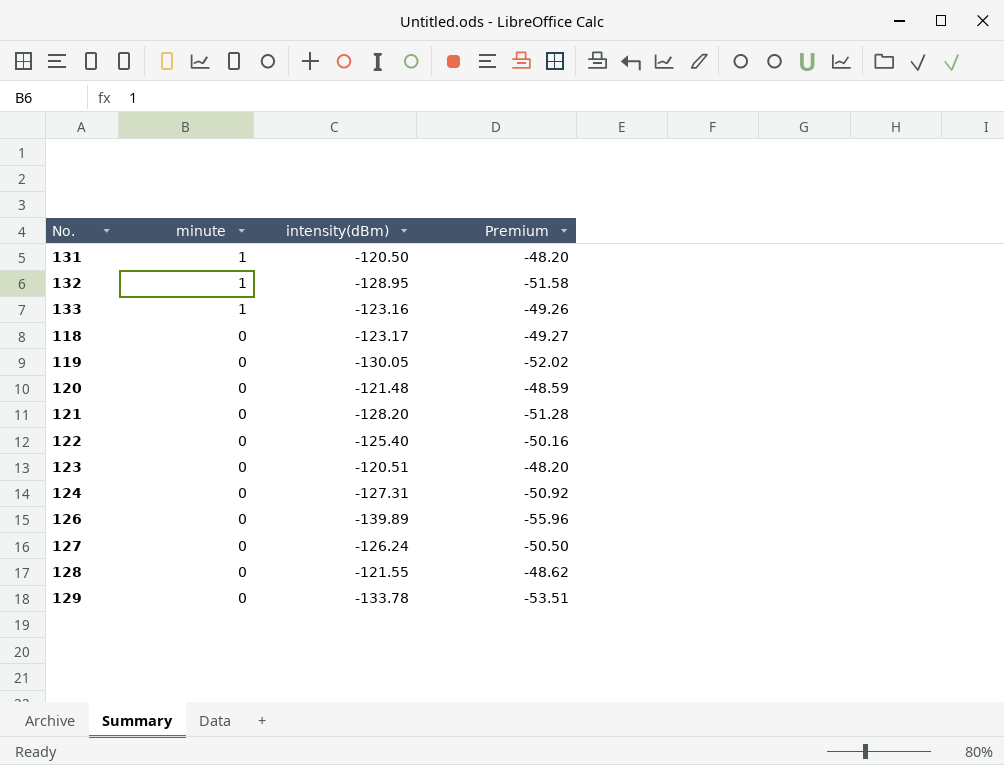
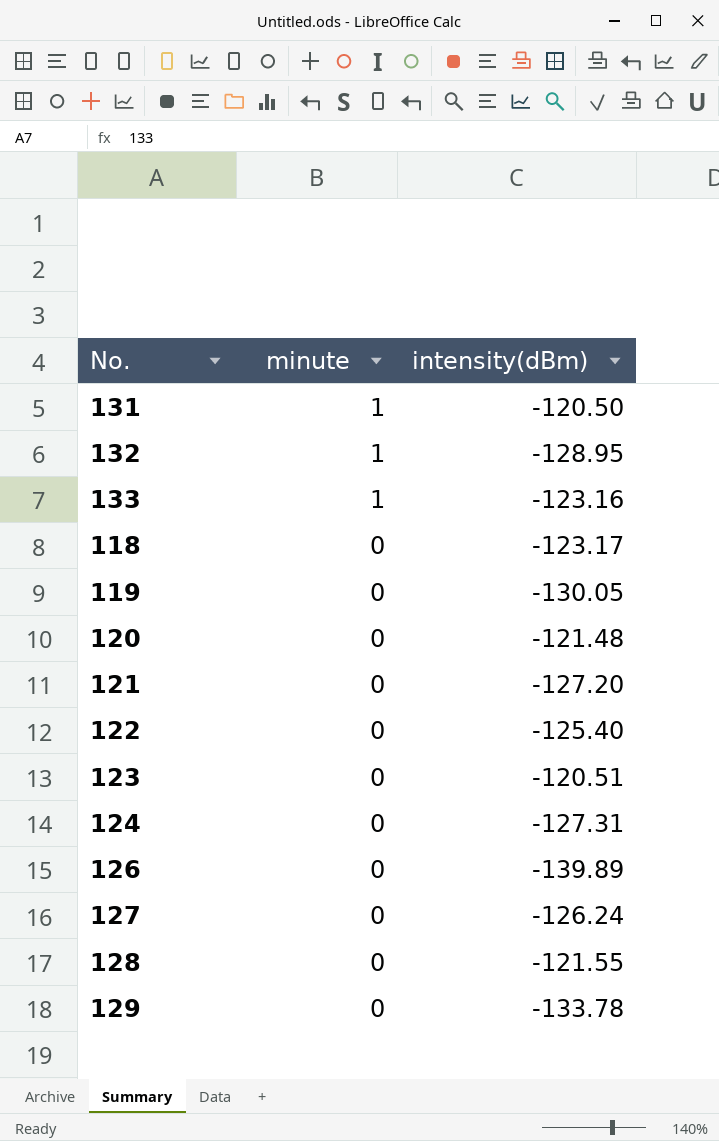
column Premium | formula: [intensity(dBm)] * 0.4 -> none
121 | intensity(dBm): -128.20 -> -127.20

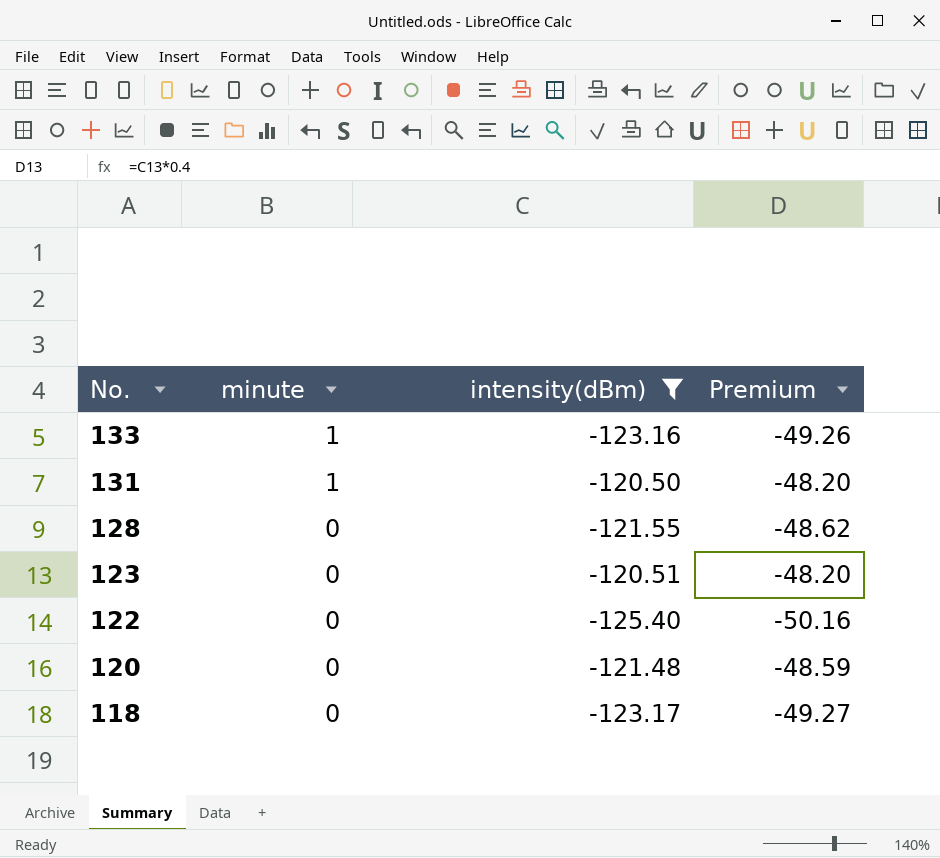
filter: none -> intensity(dBm) >= -125.40
row order: minute descending -> No. descending
column Premium | formula: none -> [intensity(dBm)] * 0.4

